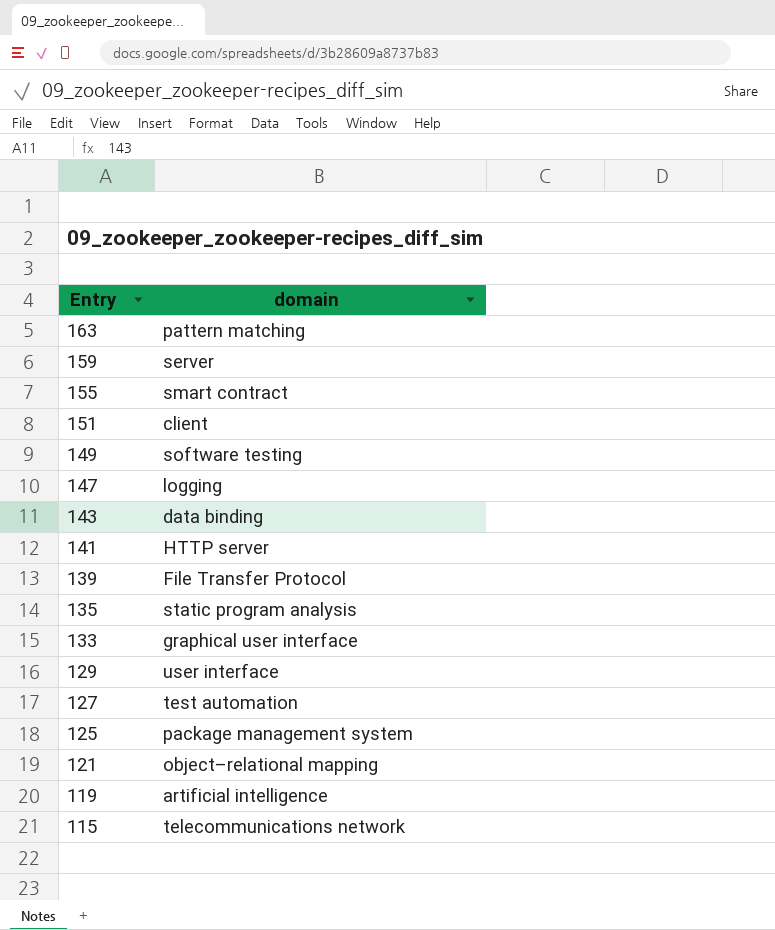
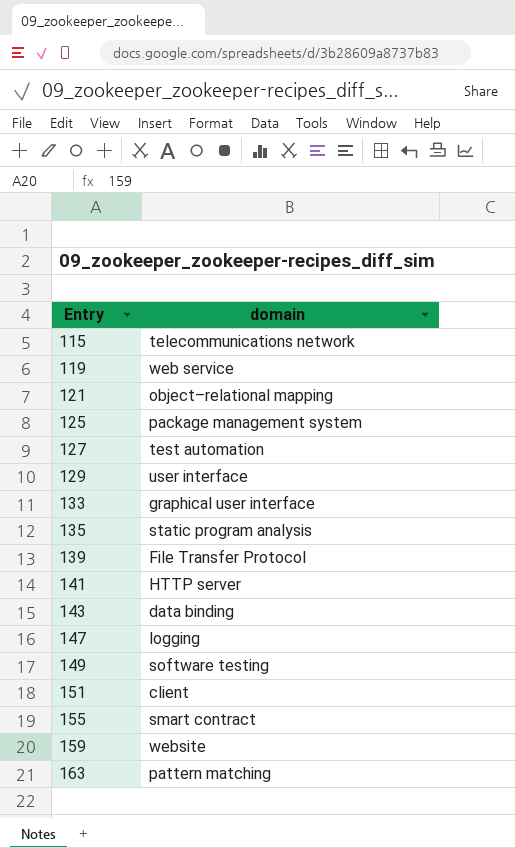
row order: Entry descending -> Entry ascending
119 | domain: artificial intelligence -> web service
159 | domain: server -> website

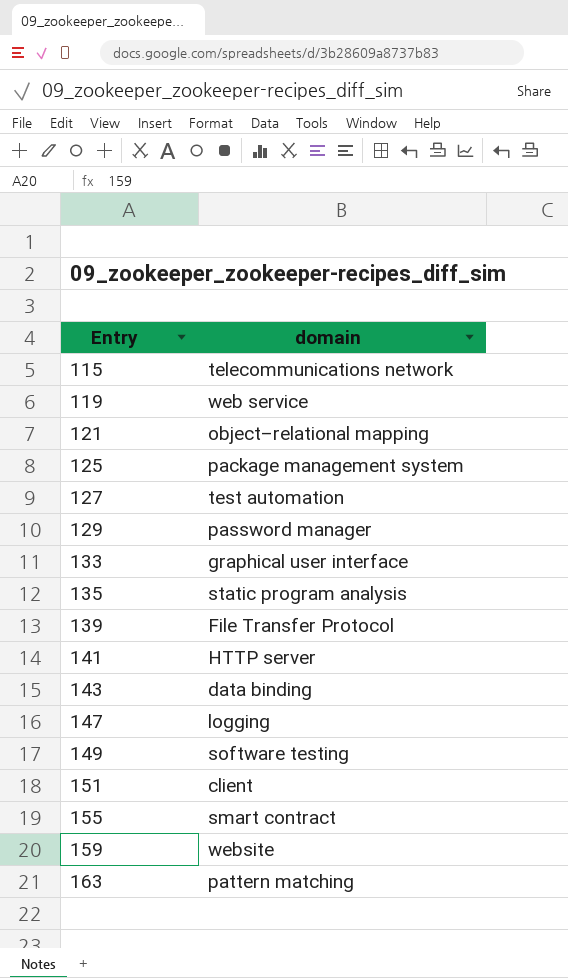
129 | domain: user interface -> password manager

